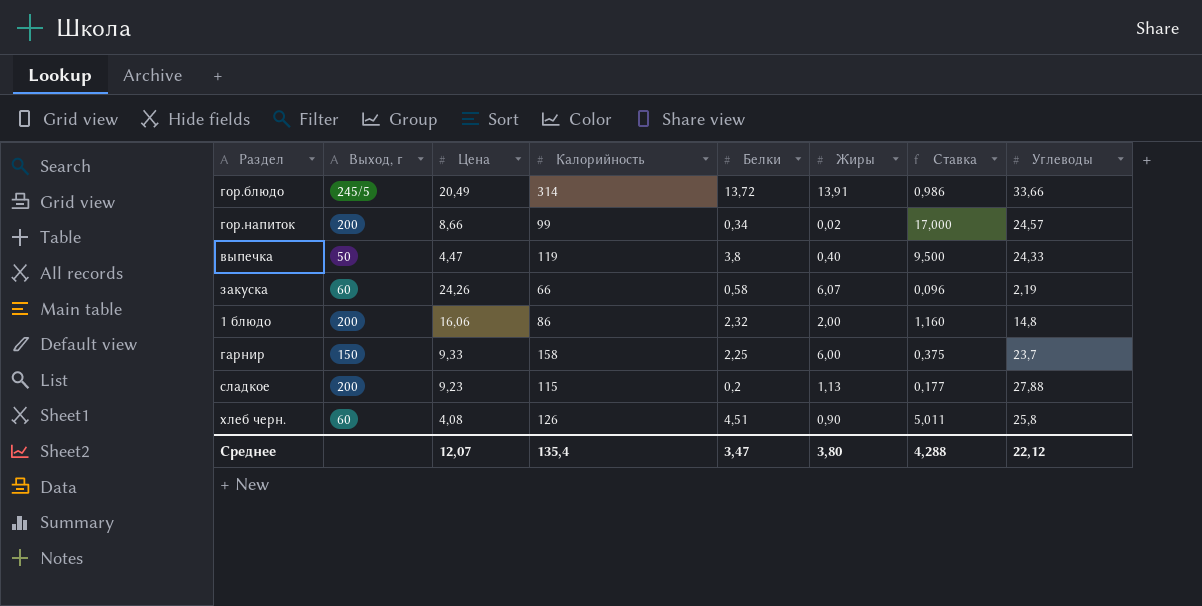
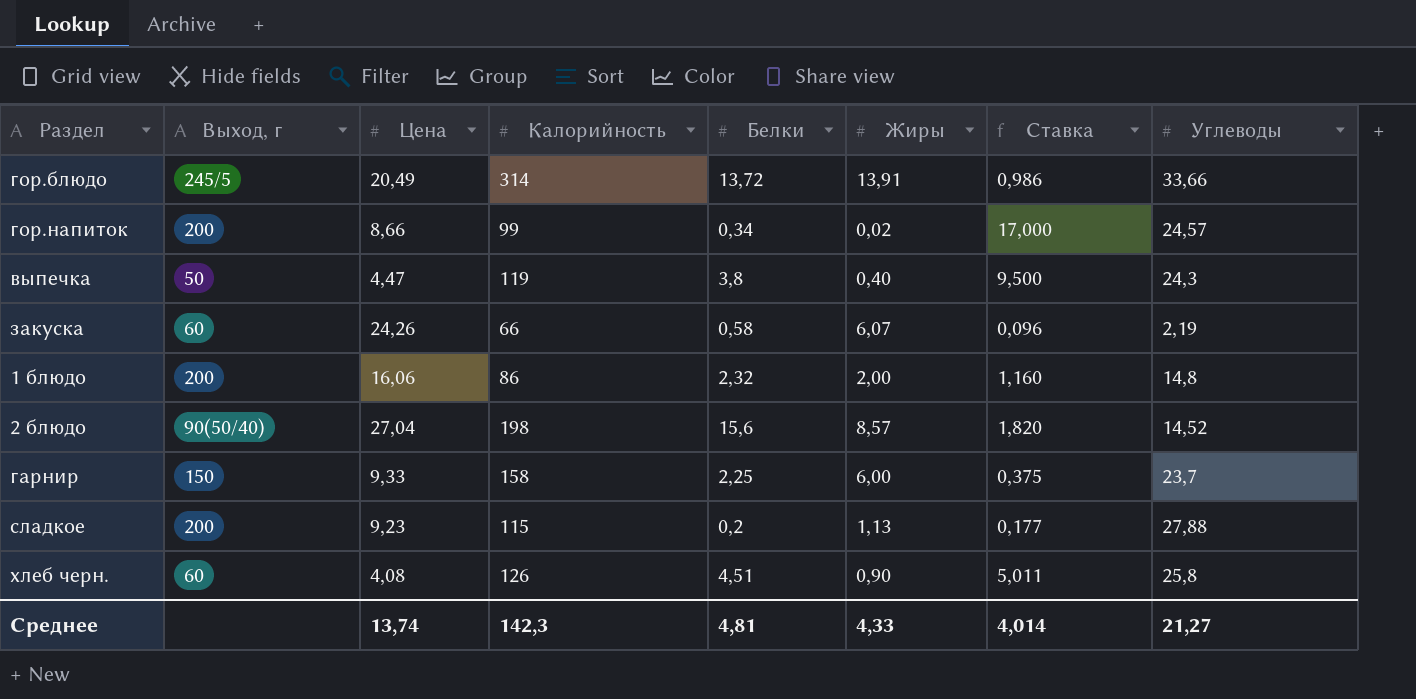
выпечка | Углеводы: 24,33 -> 24,3
row 2 блюдо: none -> 90(50/40) | 27,04 | 198 | 15,6 | 8,57 | 1,820 | 14,52
Среднее | Цена: 12,07 -> 13,74
Среднее | Калорийность: 135,4 -> 142,3
Среднее | Белки: 3,47 -> 4,81
Среднее | Жиры: 3,80 -> 4,33
Среднее | Ставка: 4,288 -> 4,014
Среднее | Углеводы: 22,12 -> 21,27

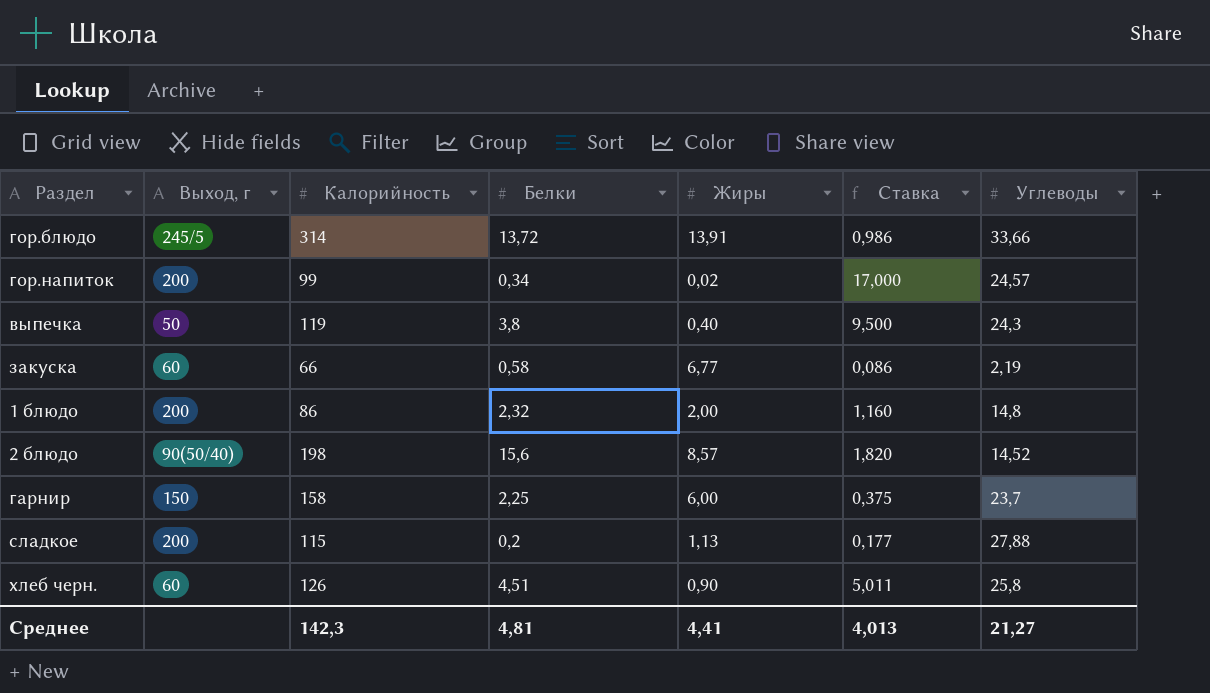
column Цена | position: 3 -> none
закуска | Жиры: 6,07 -> 6,77
закуска | Ставка: 0,096 -> 0,086
Среднее | Жиры: 4,33 -> 4,41
Среднее | Ставка: 4,014 -> 4,013

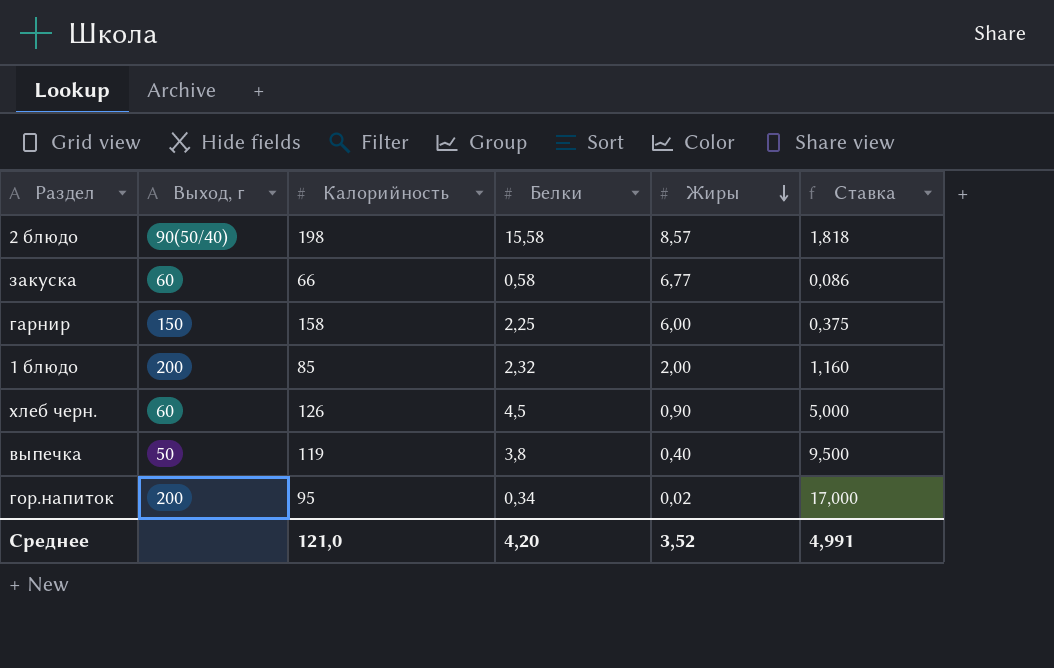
row order: none -> Жиры descending
column Углеводы | position: 7 -> none
row гор.блюдо: 245/5 | 314 | 13,72 | 13,91 | 0,986 | 33,66 -> none
row сладкое: 200 | 115 | 0,2 | 1,13 | 0,177 | 27,88 -> none
2 блюдо | Белки: 15,6 -> 15,58
2 блюдо | Ставка: 1,820 -> 1,818
1 блюдо | Калорийность: 86 -> 85
хлеб черн. | Белки: 4,51 -> 4,5
хлеб черн. | Ставка: 5,011 -> 5,000
гор.напиток | Калорийность: 99 -> 95
Среднее | Калорийность: 142,3 -> 121,0
Среднее | Белки: 4,81 -> 4,20
Среднее | Жиры: 4,41 -> 3,52
Среднее | Ставка: 4,013 -> 4,991

